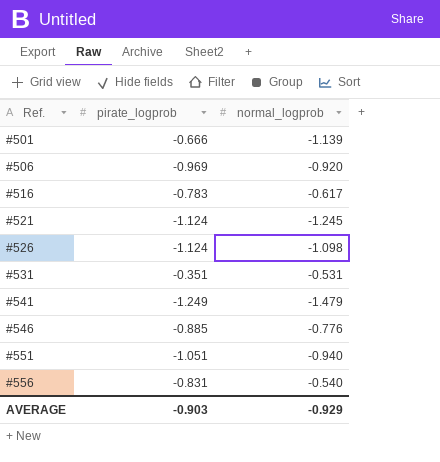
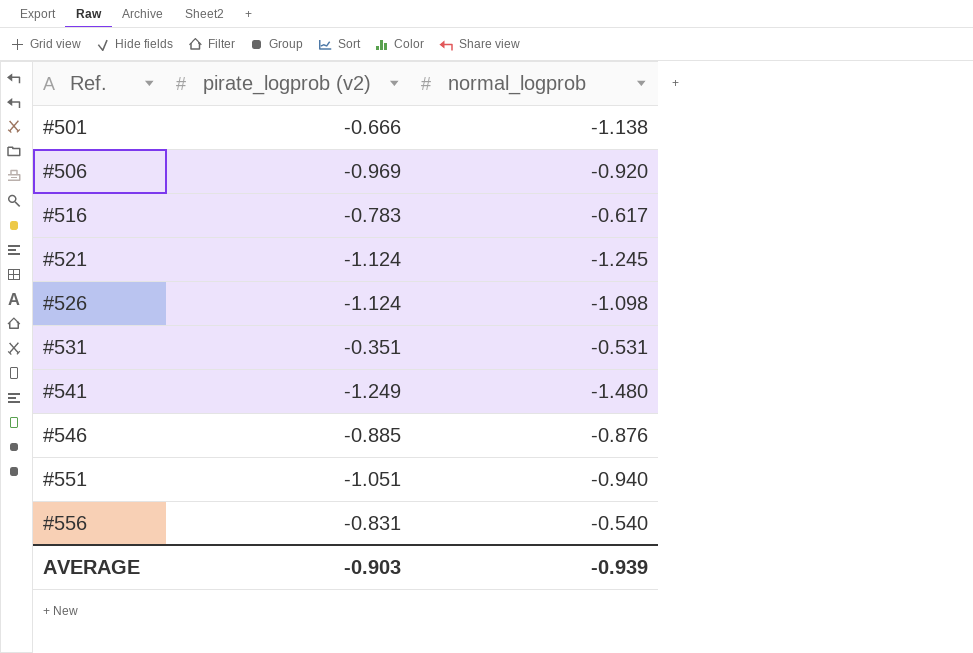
column name: pirate_logprob -> pirate_logprob (v2)
#501 | normal_logprob: -1.139 -> -1.138
#541 | normal_logprob: -1.479 -> -1.480
#546 | normal_logprob: -0.776 -> -0.876
AVERAGE | normal_logprob: -0.929 -> -0.939

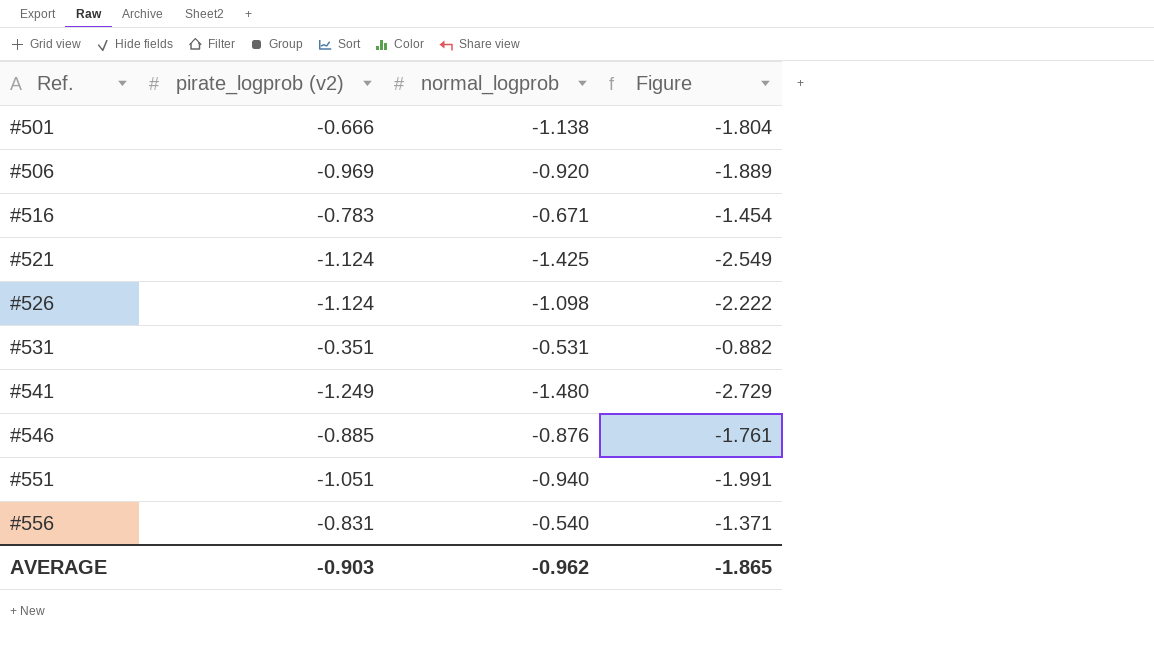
column Figure | formula: none -> [pirate_logprob (v2)] + [normal_logprob]
#516 | normal_logprob: -0.617 -> -0.671
#521 | normal_logprob: -1.245 -> -1.425
AVERAGE | normal_logprob: -0.939 -> -0.962

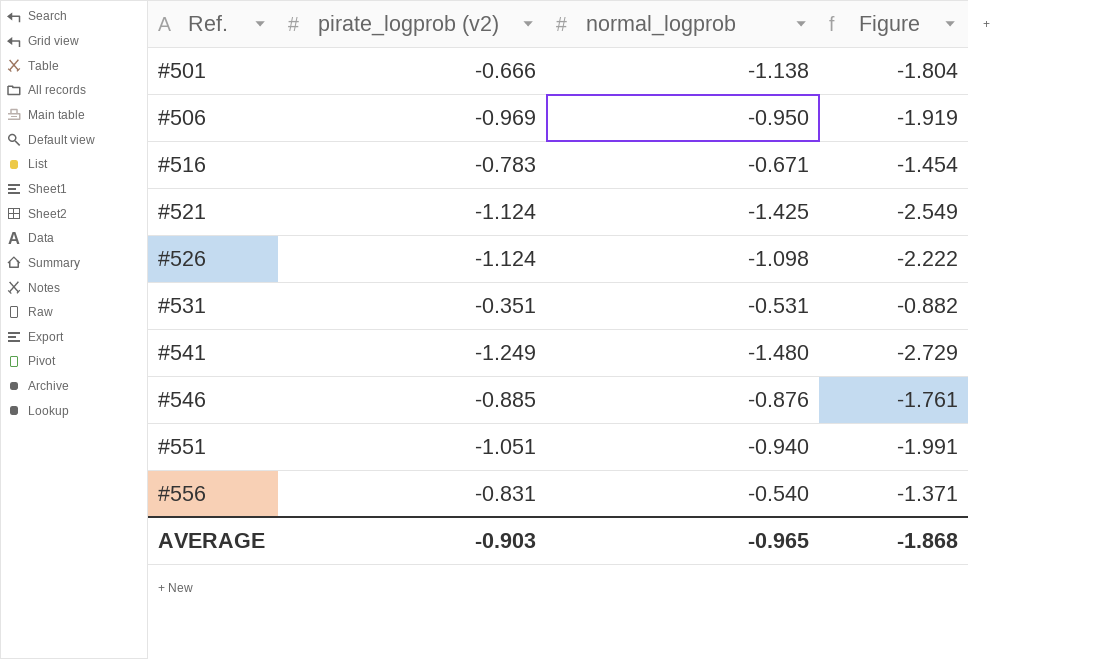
#506 | normal_logprob: -0.920 -> -0.950
#506 | Figure: -1.889 -> -1.919
AVERAGE | normal_logprob: -0.962 -> -0.965
AVERAGE | Figure: -1.865 -> -1.868

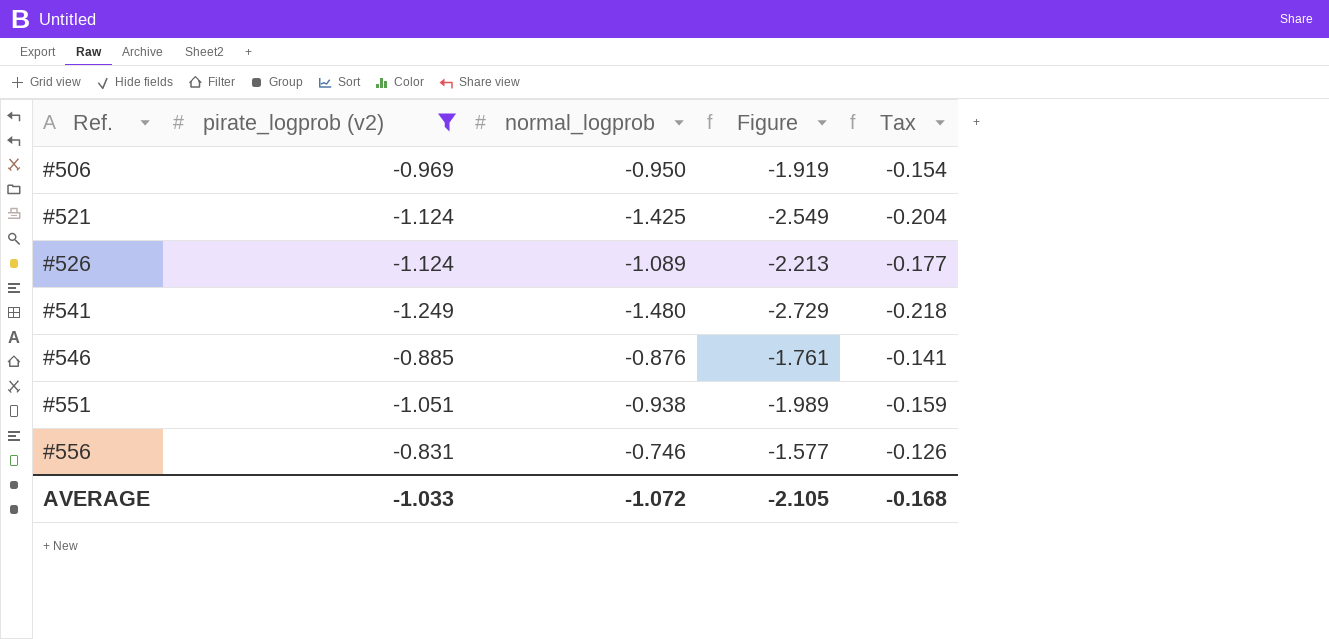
filter: none -> pirate_logprob (v2) <= -0.831
column Tax | formula: none -> [Figure] * 0.08
#526 | normal_logprob: -1.098 -> -1.089
#526 | Figure: -2.222 -> -2.213
#551 | normal_logprob: -0.940 -> -0.938
#551 | Figure: -1.991 -> -1.989
#556 | normal_logprob: -0.540 -> -0.746
#556 | Figure: -1.371 -> -1.577
AVERAGE | pirate_logprob (v2): -0.903 -> -1.033
AVERAGE | normal_logprob: -0.965 -> -1.072
AVERAGE | Figure: -1.868 -> -2.105

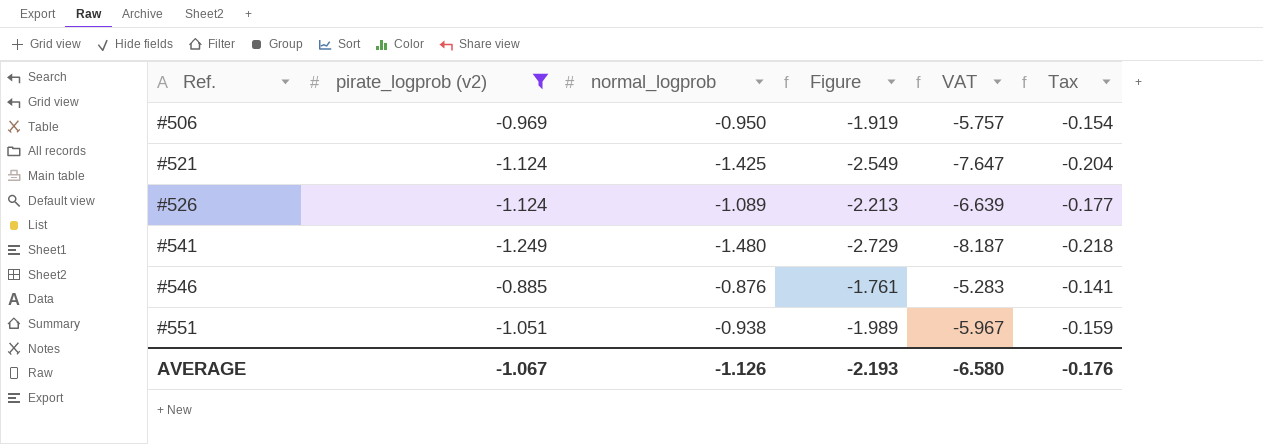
column VAT | formula: none -> [Figure] * 3
row #556: -0.831 | -0.746 | -1.577 | -0.126 -> none
AVERAGE | pirate_logprob (v2): -1.033 -> -1.067
AVERAGE | normal_logprob: -1.072 -> -1.126
AVERAGE | Figure: -2.105 -> -2.193
AVERAGE | Tax: -0.168 -> -0.176

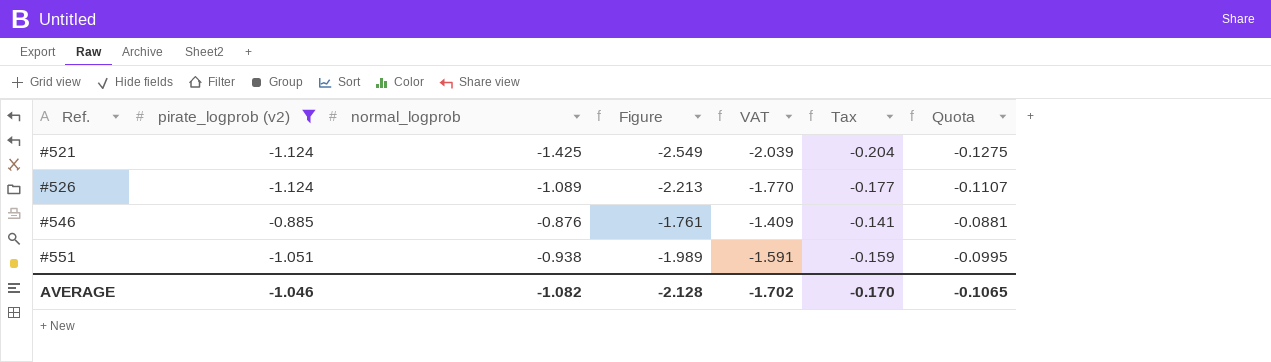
column VAT | formula: [Figure] * 3 -> [Figure] * 0.8
column Quota | formula: none -> [Figure] * 0.05
row #506: -0.969 | -0.950 | -1.919 | -5.757 | -0.154 -> none
row #541: -1.249 | -1.480 | -2.729 | -8.187 | -0.218 -> none
AVERAGE | pirate_logprob (v2): -1.067 -> -1.046
AVERAGE | normal_logprob: -1.126 -> -1.082
AVERAGE | Figure: -2.193 -> -2.128
AVERAGE | VAT: -6.580 -> -1.702
AVERAGE | Tax: -0.176 -> -0.170

